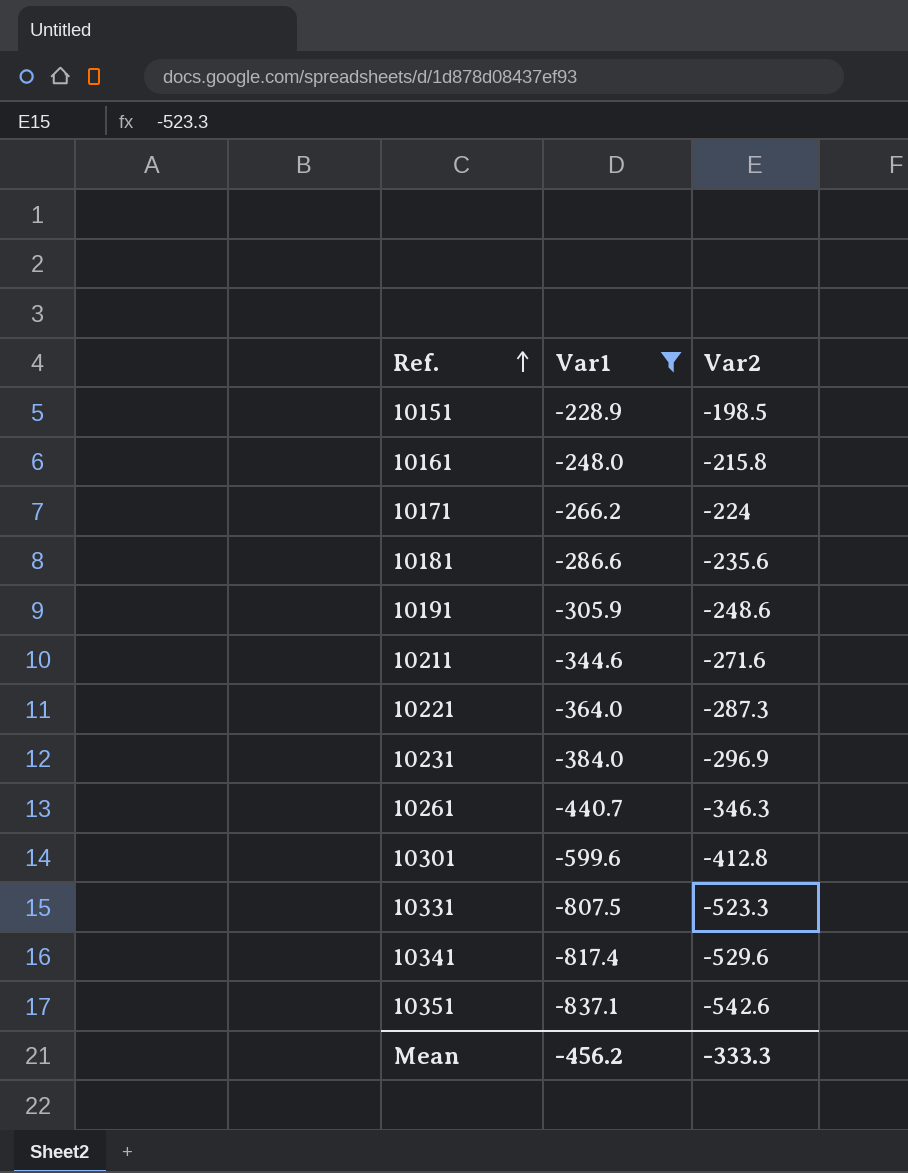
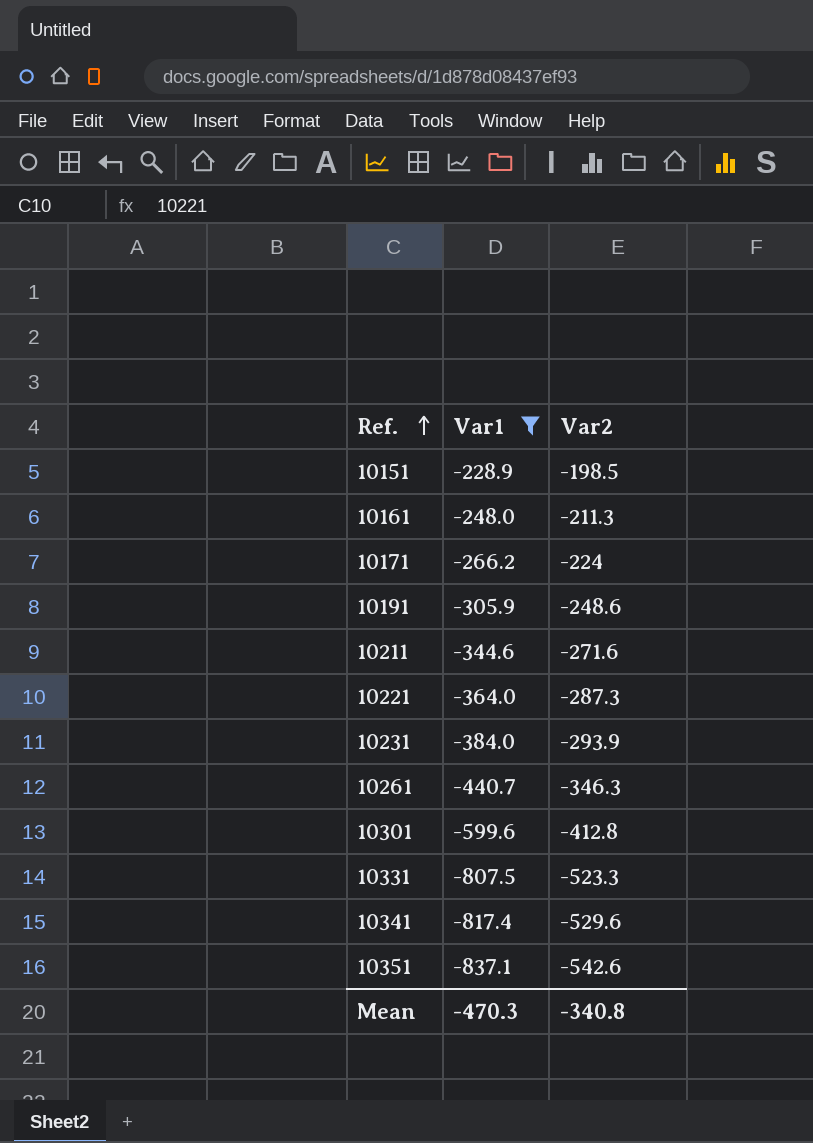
row 10181: -286.6 | -235.6 -> none
10161 | Var2: -215.8 -> -211.3
10231 | Var2: -296.9 -> -293.9
Mean | Var1: -456.2 -> -470.3
Mean | Var2: -333.3 -> -340.8

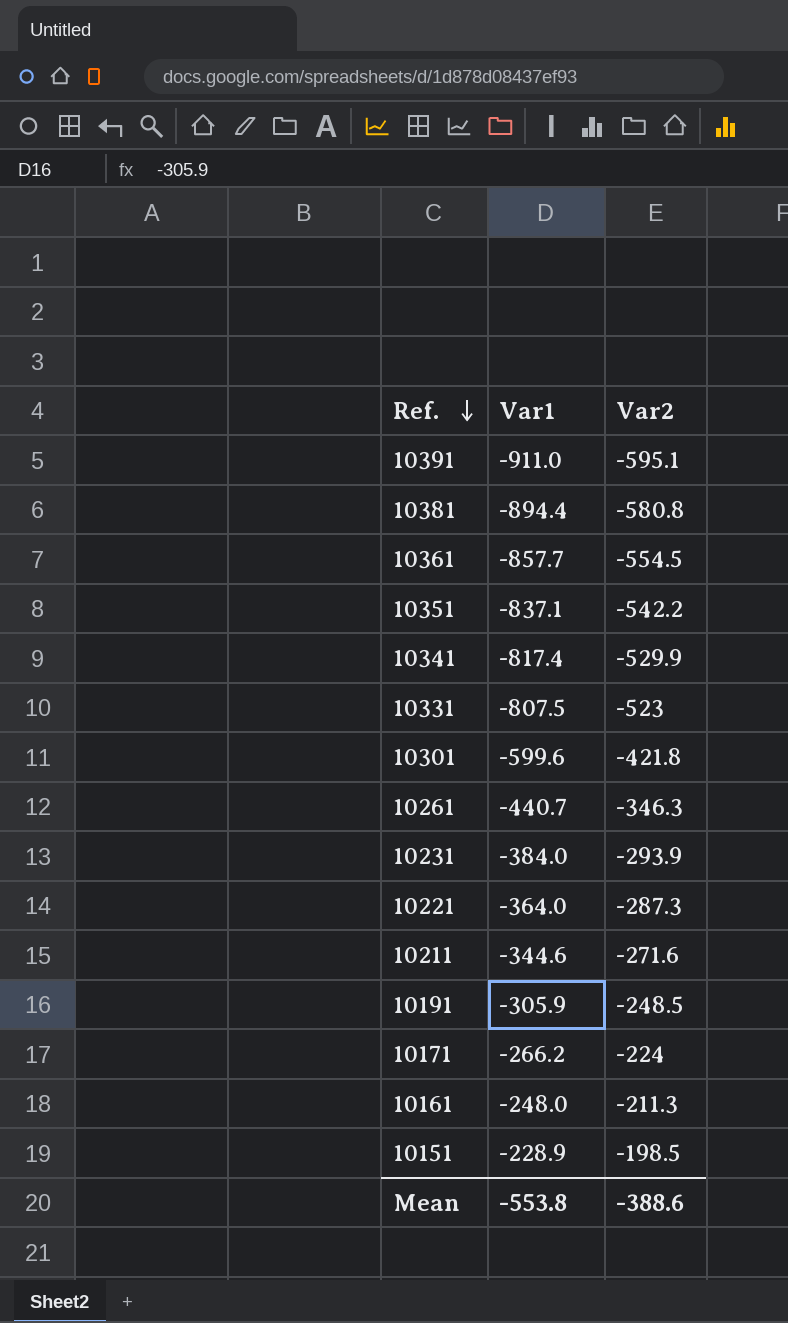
filter: Var1 >= -837.1 -> none
row order: Ref. ascending -> Ref. descending
10351 | Var2: -542.6 -> -542.2
10341 | Var2: -529.6 -> -529.9
10331 | Var2: -523.3 -> -523
10301 | Var2: -412.8 -> -421.8
10191 | Var2: -248.6 -> -248.5
Mean | Var1: -470.3 -> -553.8
Mean | Var2: -340.8 -> -388.6

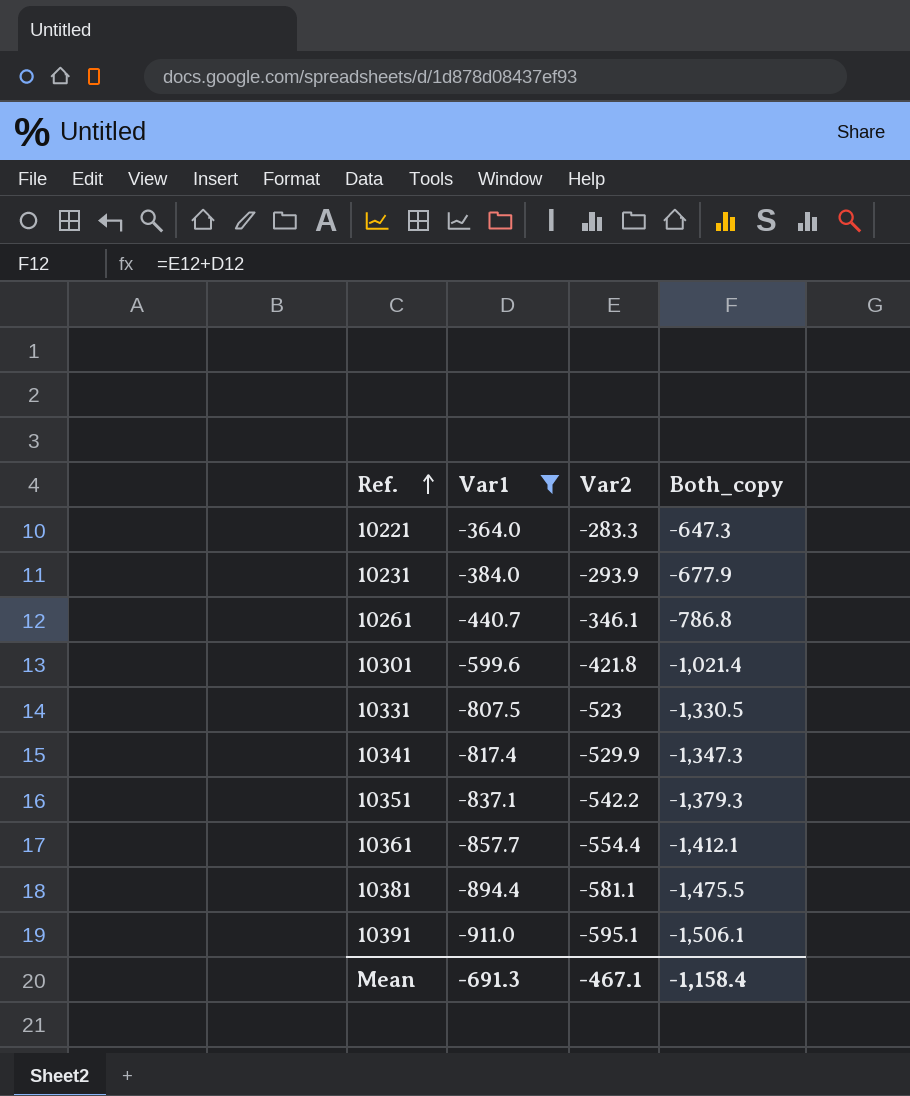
filter: none -> Var1 <= -364.0
row order: Ref. descending -> Ref. ascending
column Both_copy | formula: none -> [Var1] + [Var2]
10221 | Var2: -287.3 -> -283.3
10261 | Var2: -346.3 -> -346.1
10361 | Var2: -554.5 -> -554.4
10381 | Var2: -580.8 -> -581.1
Mean | Var1: -553.8 -> -691.3
Mean | Var2: -388.6 -> -467.1

